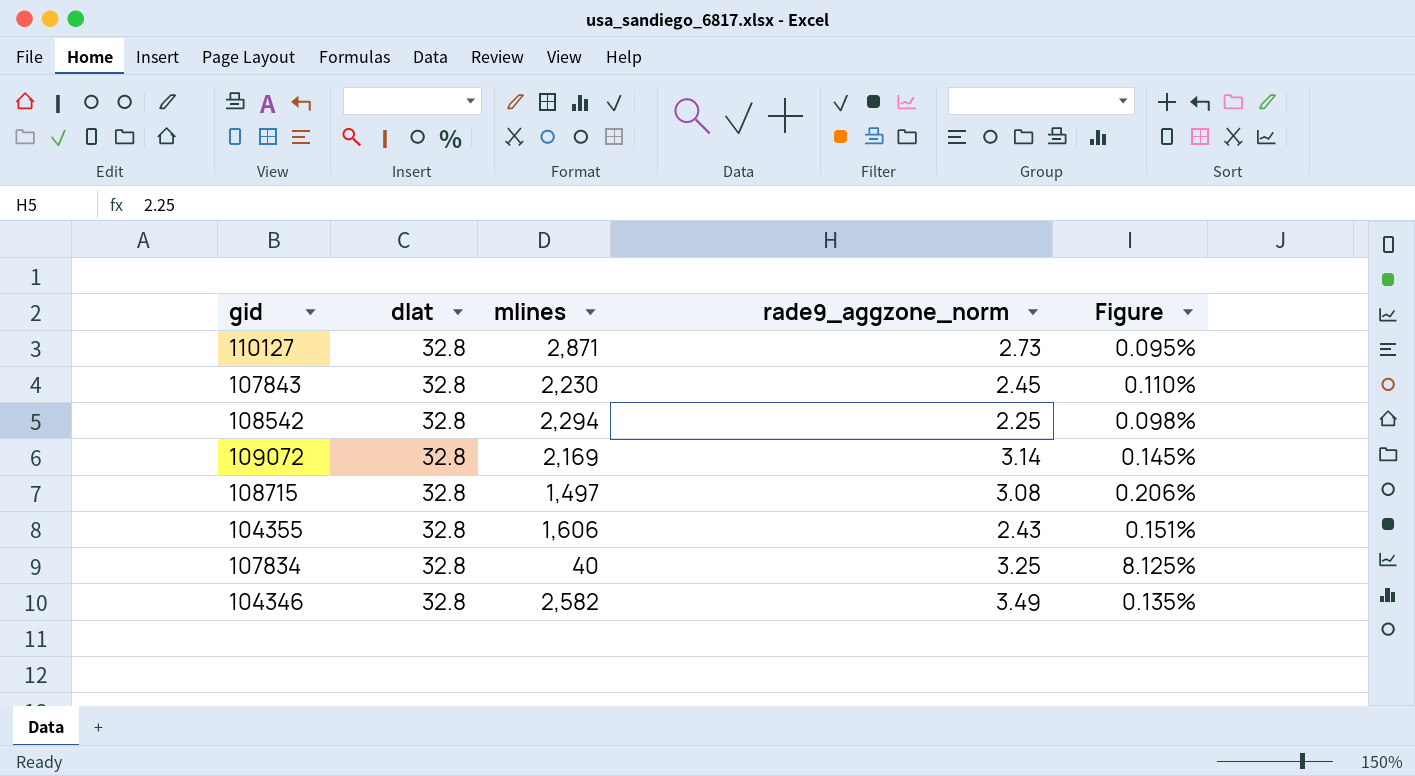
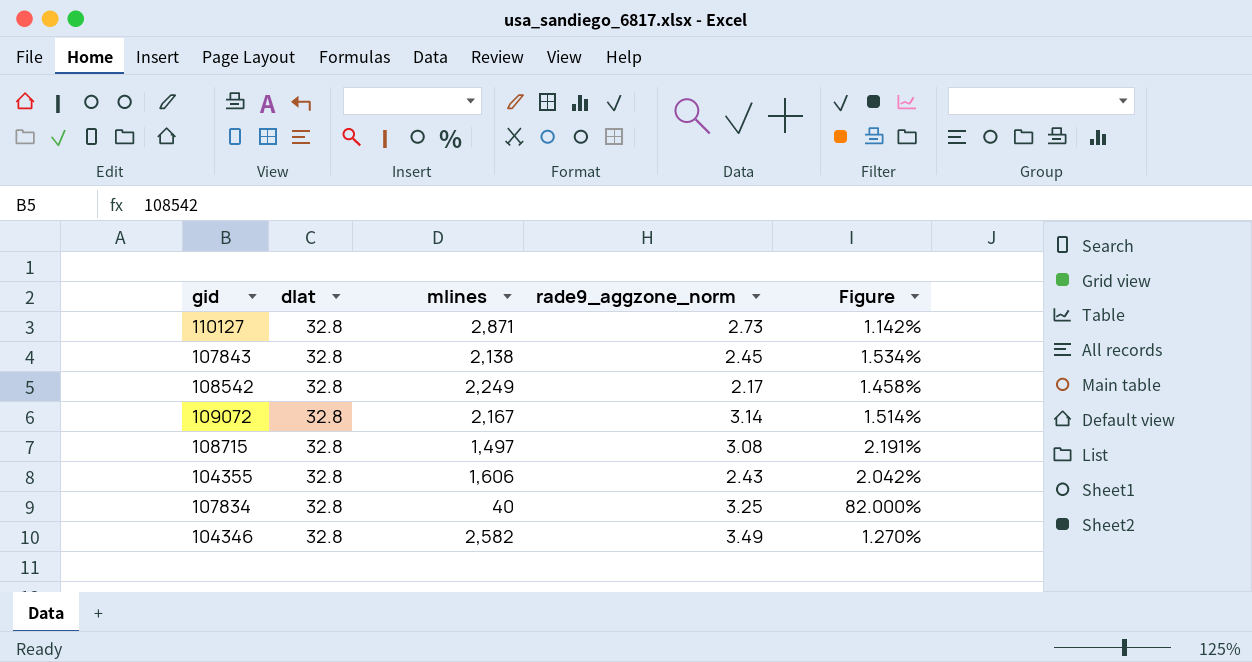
column Figure | formula: [rade9_aggzone_norm] / [mlines] -> [dlat] / [mlines]
107843 | mlines: 2,230 -> 2,138
108542 | mlines: 2,294 -> 2,249
108542 | rade9_aggzone_norm: 2.25 -> 2.17
109072 | mlines: 2,169 -> 2,167

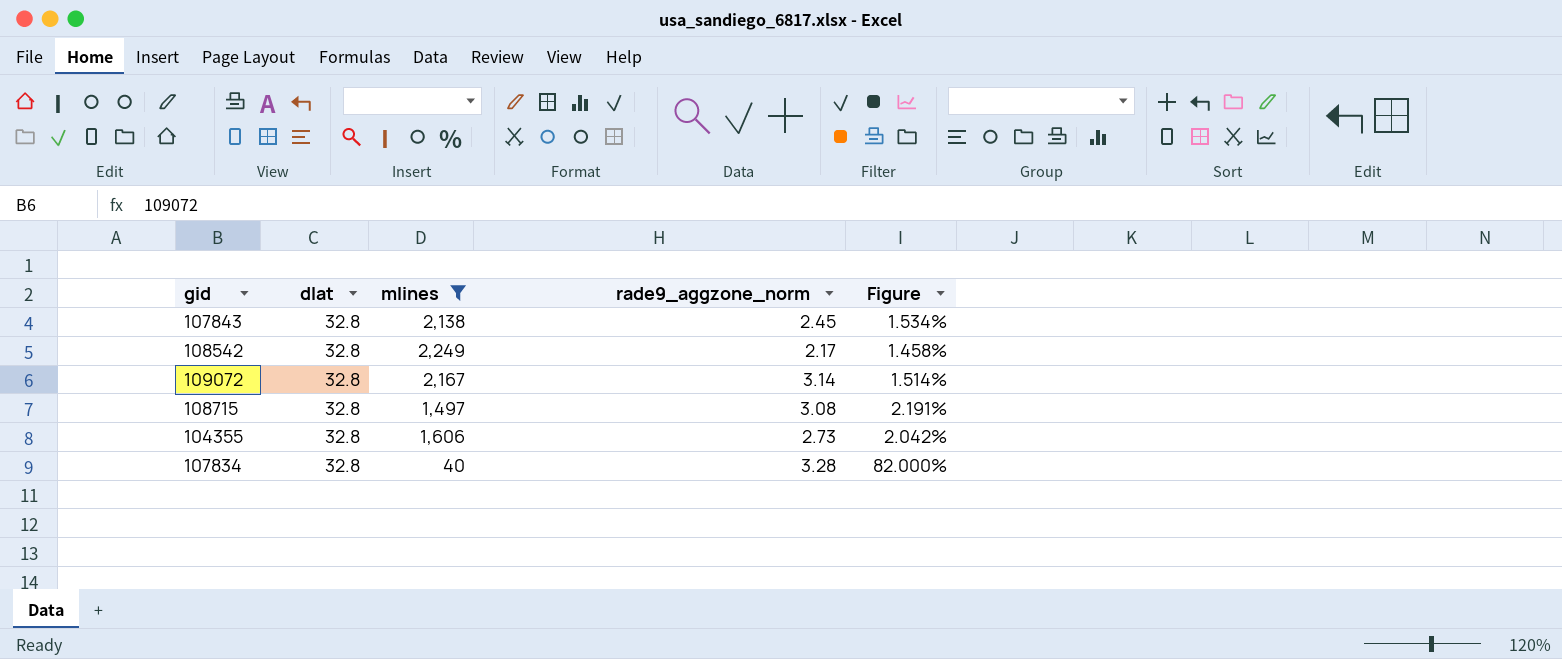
filter: none -> mlines <= 2,249
104355 | rade9_aggzone_norm: 2.43 -> 2.73
107834 | rade9_aggzone_norm: 3.25 -> 3.28

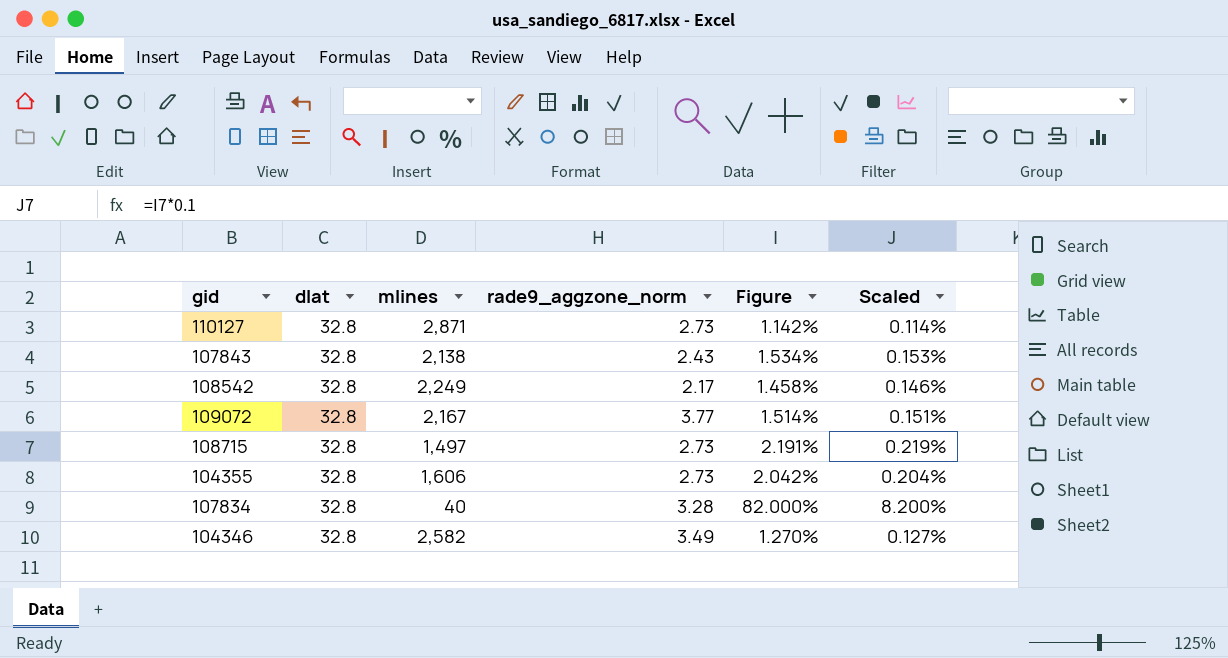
filter: mlines <= 2,249 -> none
column Scaled | formula: none -> [Figure] * 0.1
107843 | rade9_aggzone_norm: 2.45 -> 2.43
109072 | rade9_aggzone_norm: 3.14 -> 3.77
108715 | rade9_aggzone_norm: 3.08 -> 2.73

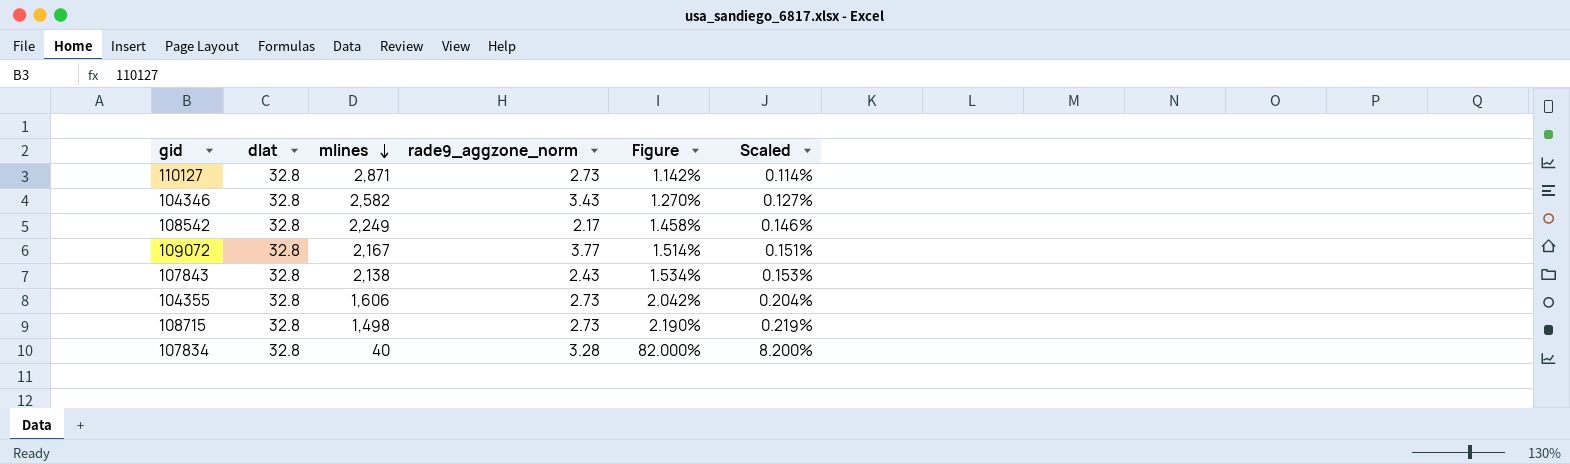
row order: none -> mlines descending
104346 | rade9_aggzone_norm: 3.49 -> 3.43
108715 | mlines: 1,497 -> 1,498
108715 | Figure: 2.191% -> 2.190%

